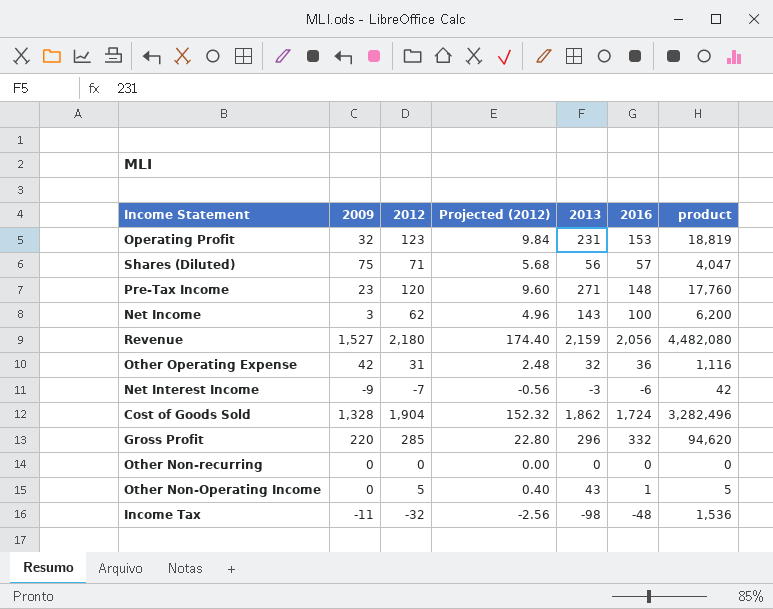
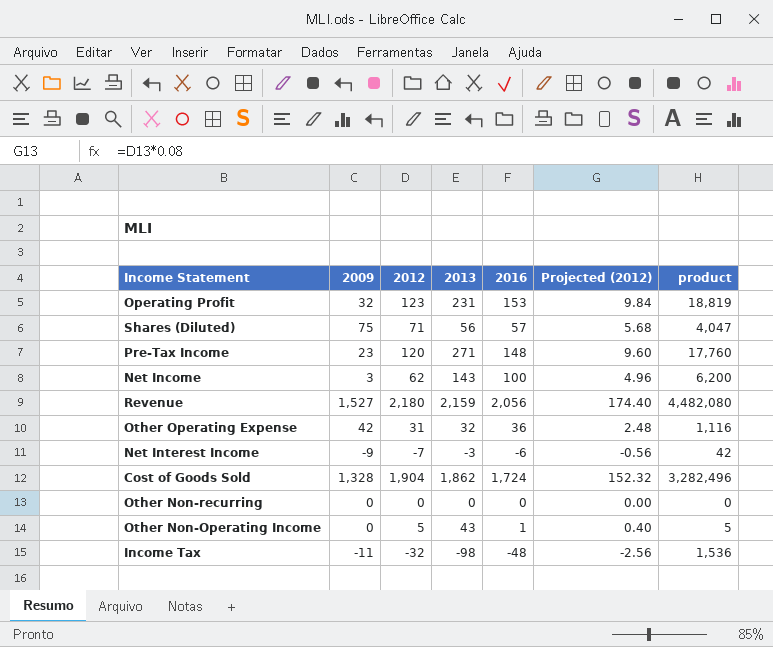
column Projected (2012) | position: 4 -> 6
row Gross Profit: 220 | 285 | 22.80 | 296 | 332 | 94,620 -> none

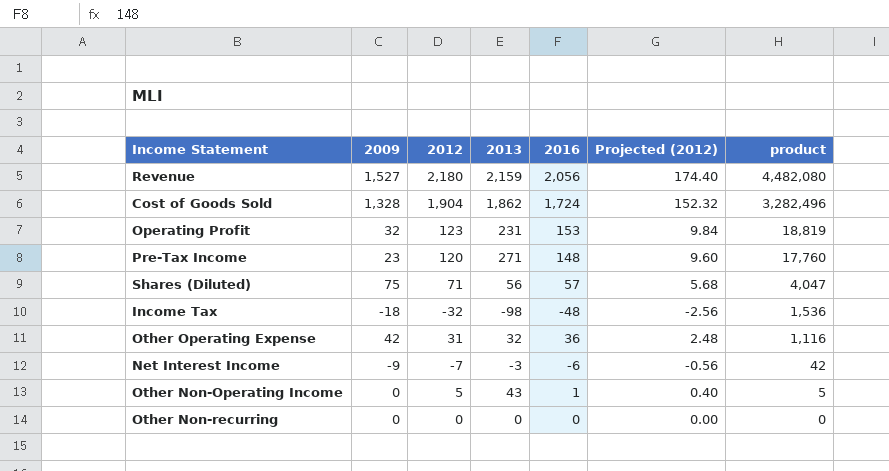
row order: none -> product descending
row Net Income: 3 | 62 | 143 | 100 | 4.96 | 6,200 -> none
Income Tax | 2009: -11 -> -18

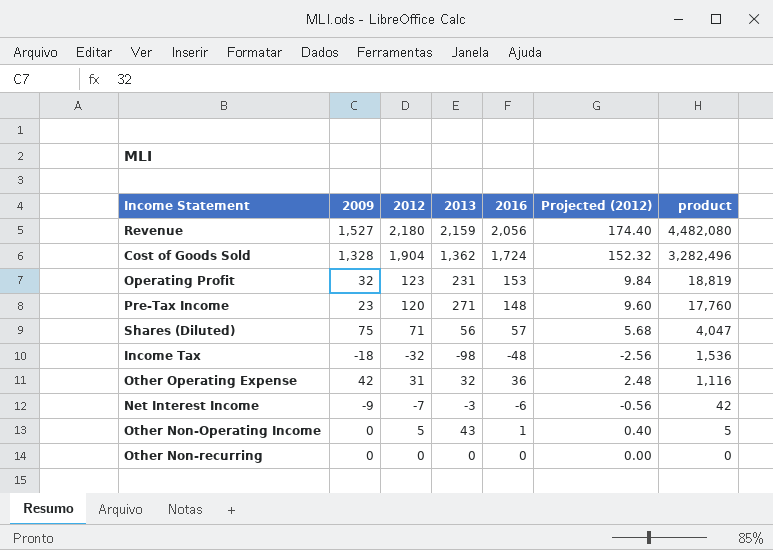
Cost of Goods Sold | 2013: 1,862 -> 1,362

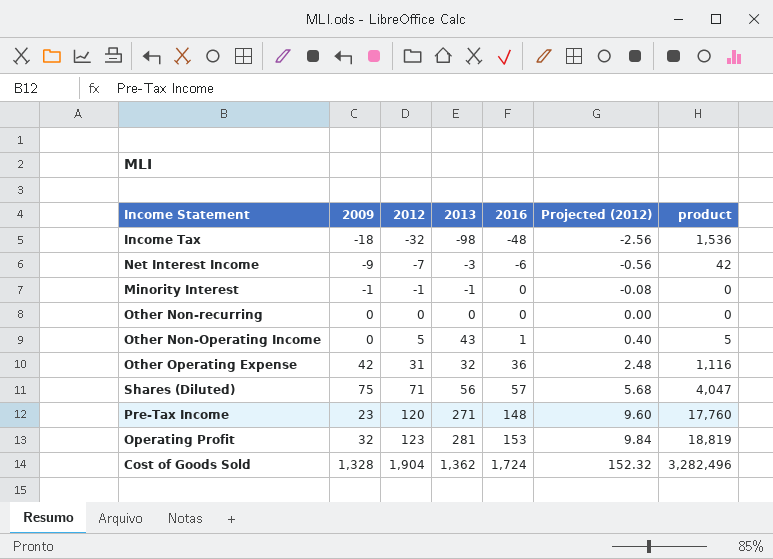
row order: product descending -> 2012 ascending
row Revenue: 1,527 | 2,180 | 2,159 | 2,056 | 174.40 | 4,482,080 -> none
row Minority Interest: none -> -1 | -1 | -1 | 0 | -0.08 | 0
Operating Profit | 2013: 231 -> 281

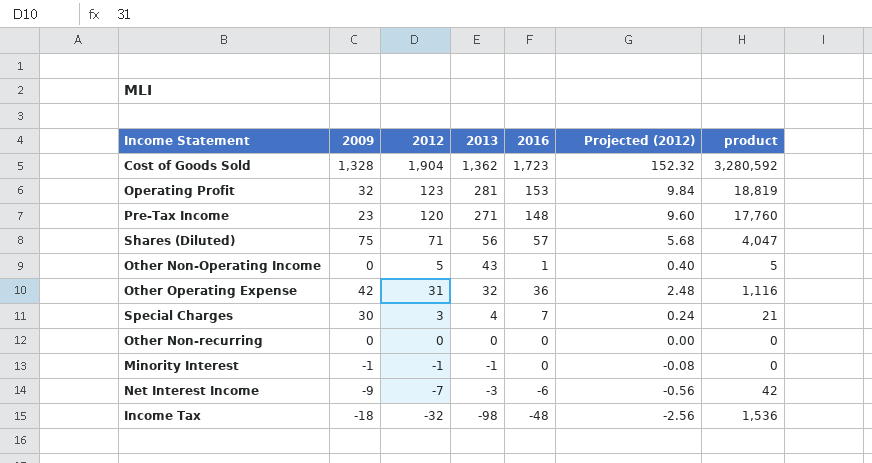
row order: 2012 ascending -> 2013 descending
Cost of Goods Sold | 2016: 1,724 -> 1,723
Cost of Goods Sold | product: 3,282,496 -> 3,280,592
row Special Charges: none -> 30 | 3 | 4 | 7 | 0.24 | 21

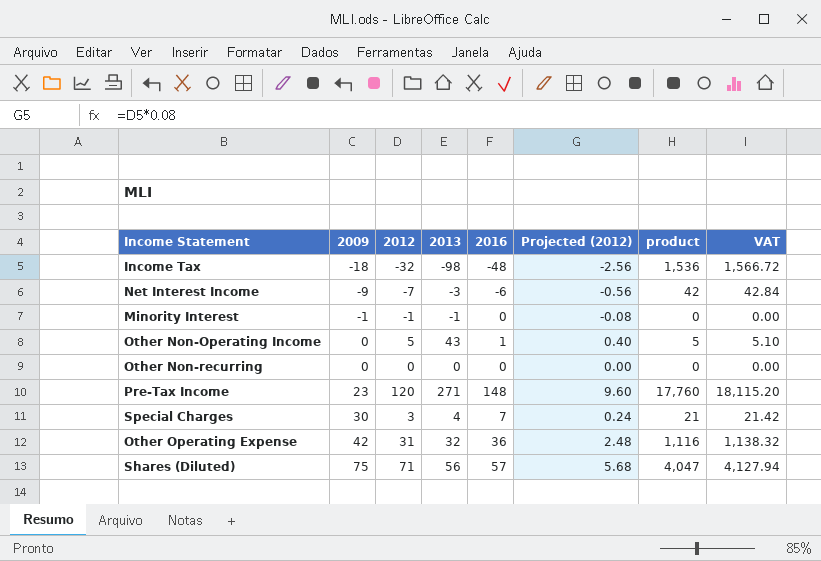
row order: 2013 descending -> 2009 ascending
column VAT | formula: none -> [product] * 1.02
row Cost of Goods Sold: 1,328 | 1,904 | 1,362 | 1,723 | 152.32 | 3,280,592 -> none
row Operating Profit: 32 | 123 | 281 | 153 | 9.84 | 18,819 -> none

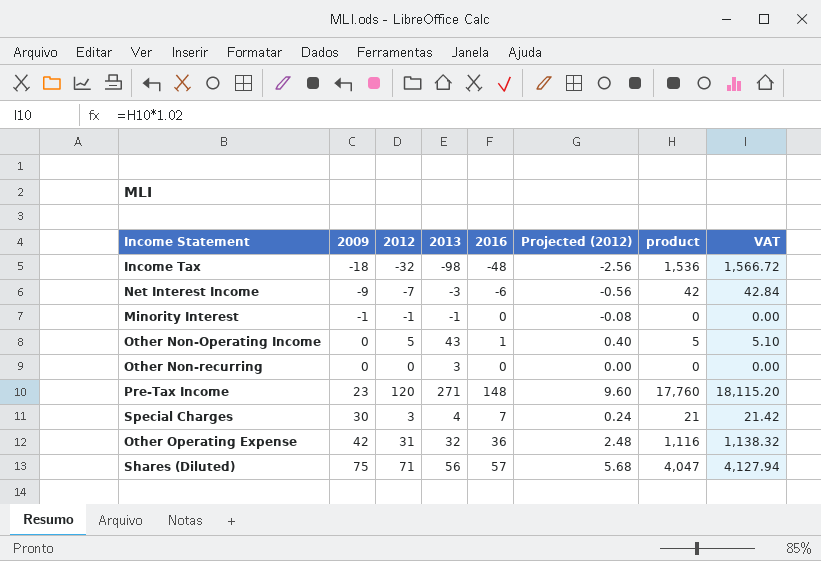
Other Non-recurring | 2013: 0 -> 3

